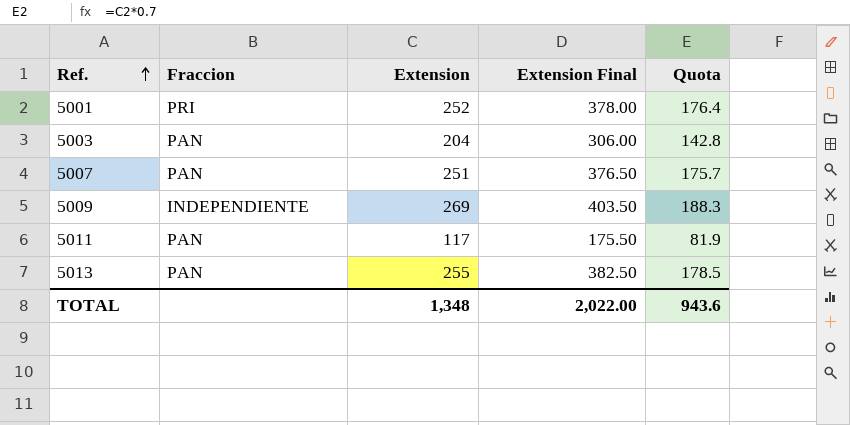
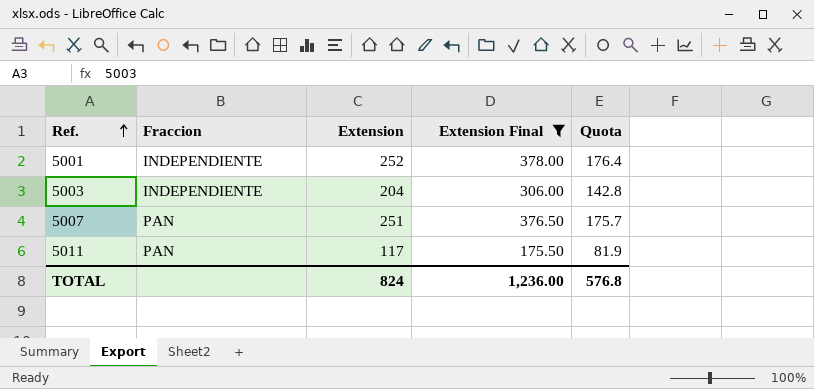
filter: none -> Extension Final <= 378.00
5001 | Fraccion: PRI -> INDEPENDIENTE
5003 | Fraccion: PAN -> INDEPENDIENTE
TOTAL | Extension: 1,348 -> 824
TOTAL | Extension Final: 2,022.00 -> 1,236.00
TOTAL | Quota: 943.6 -> 576.8

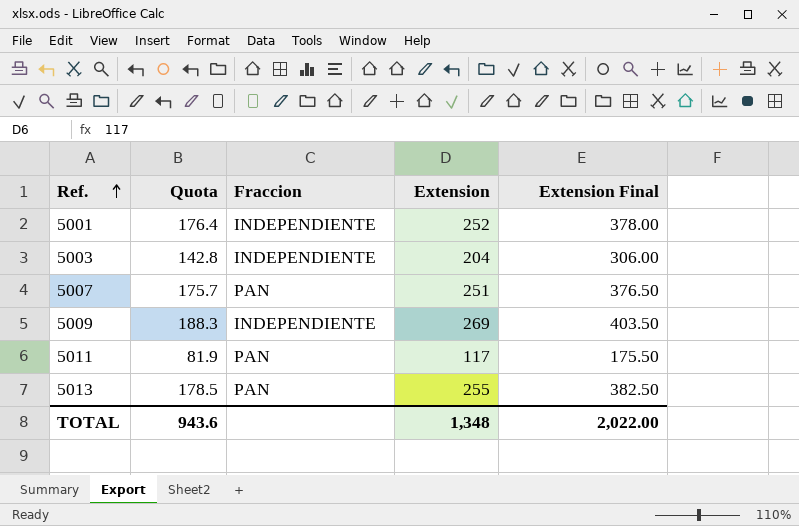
filter: Extension Final <= 378.00 -> none
column Quota | position: 5 -> 2
TOTAL | Quota: 576.8 -> 943.6
TOTAL | Extension: 824 -> 1,348
TOTAL | Extension Final: 1,236.00 -> 2,022.00

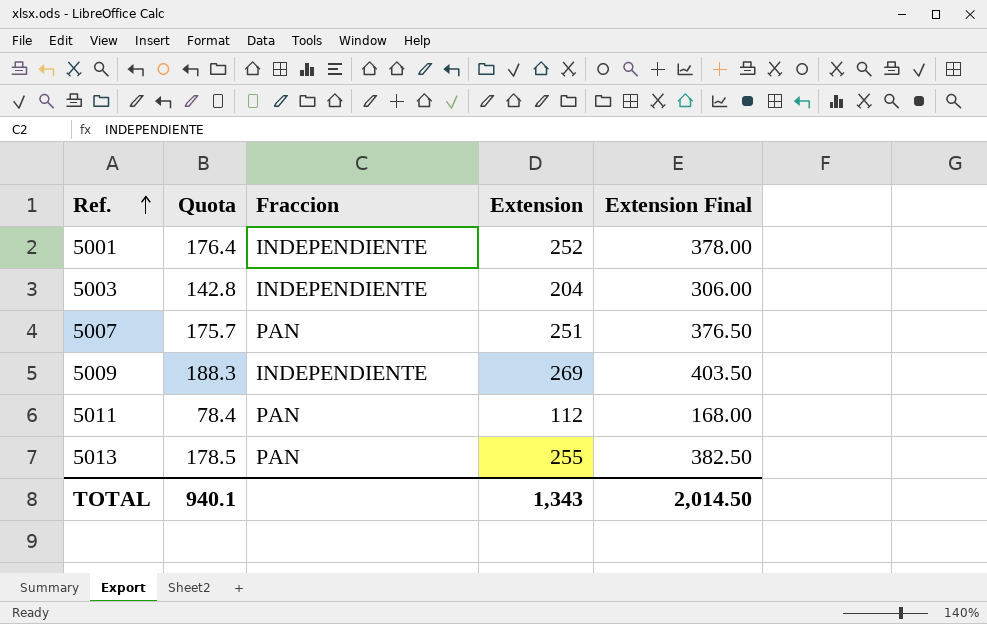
5011 | Quota: 81.9 -> 78.4
5011 | Extension: 117 -> 112
5011 | Extension Final: 175.50 -> 168.00
TOTAL | Quota: 943.6 -> 940.1
TOTAL | Extension: 1,348 -> 1,343
TOTAL | Extension Final: 2,022.00 -> 2,014.50

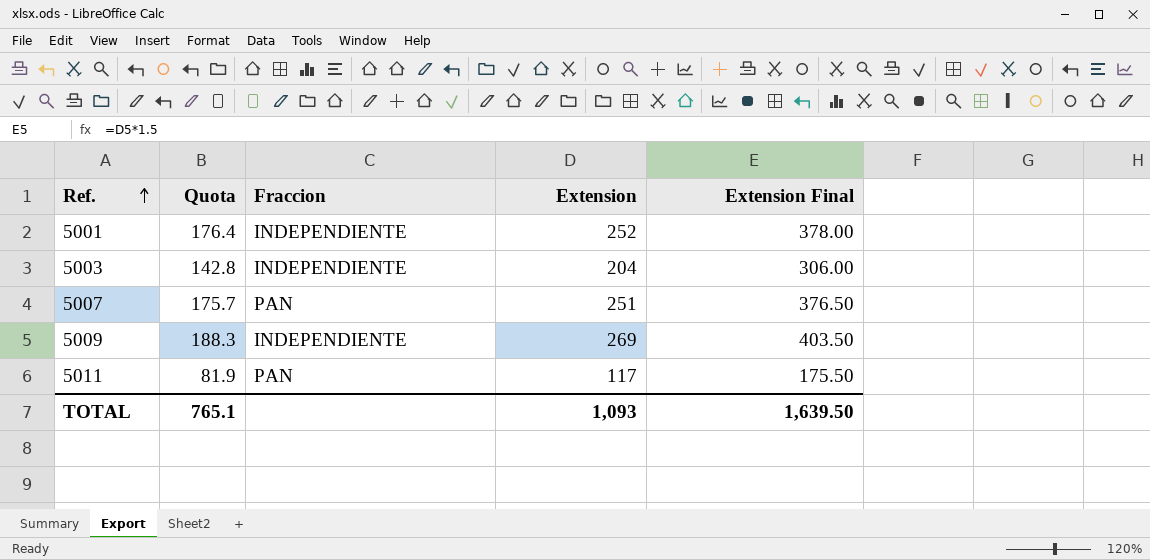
row 5013: 178.5 | PAN | 255 | 382.50 -> none
5011 | Quota: 78.4 -> 81.9
5011 | Extension: 112 -> 117
5011 | Extension Final: 168.00 -> 175.50
TOTAL | Quota: 940.1 -> 765.1
TOTAL | Extension: 1,343 -> 1,093
TOTAL | Extension Final: 2,014.50 -> 1,639.50

